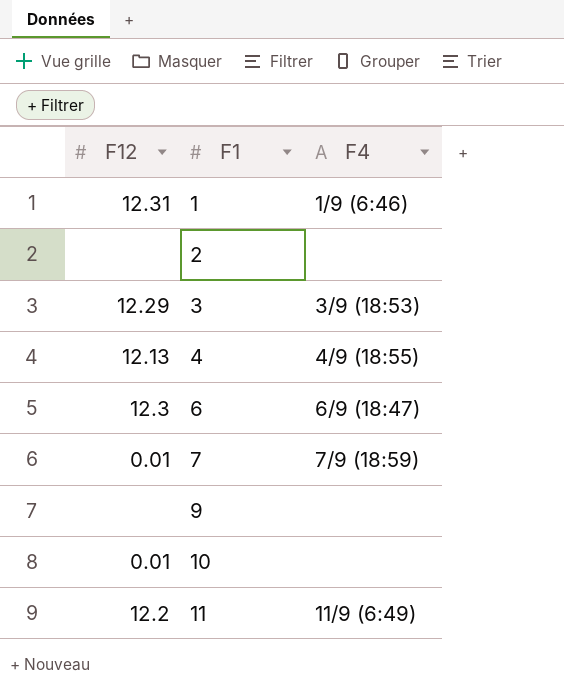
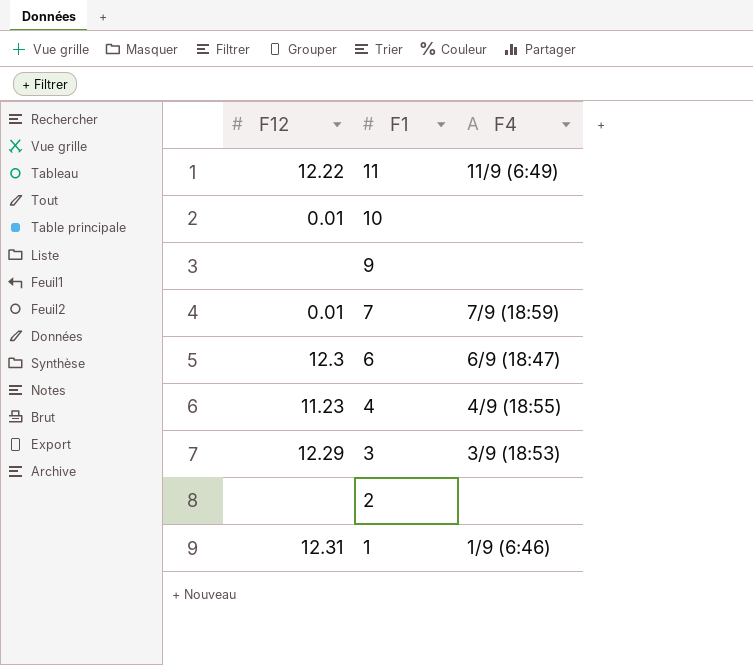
row order: F1 ascending -> F1 descending
11 | F12: 12.2 -> 12.22
4 | F12: 12.13 -> 11.23

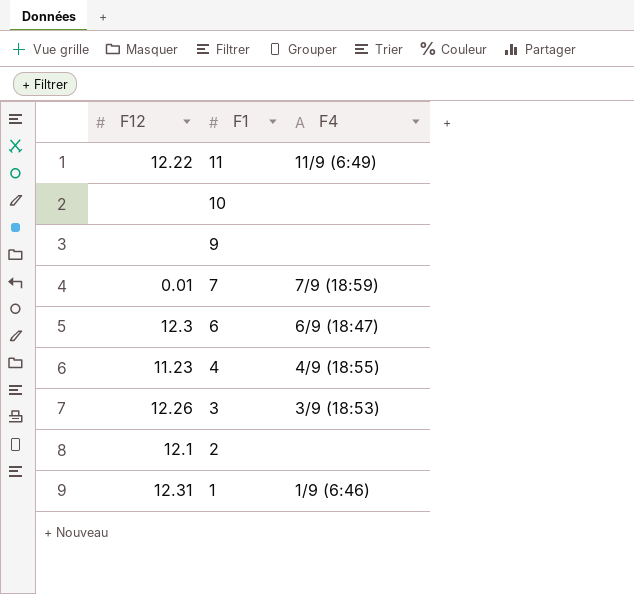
10 | F12: 0.01 -> none
3 | F12: 12.29 -> 12.26
2 | F12: none -> 12.1

